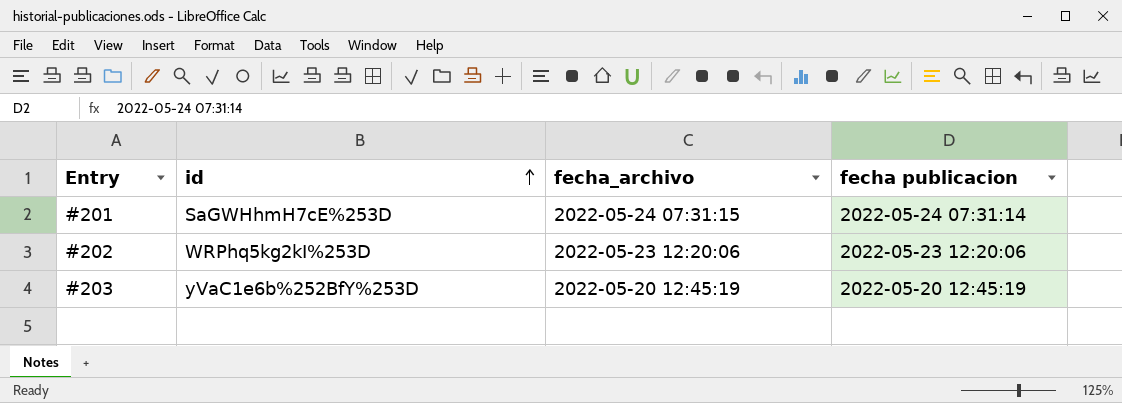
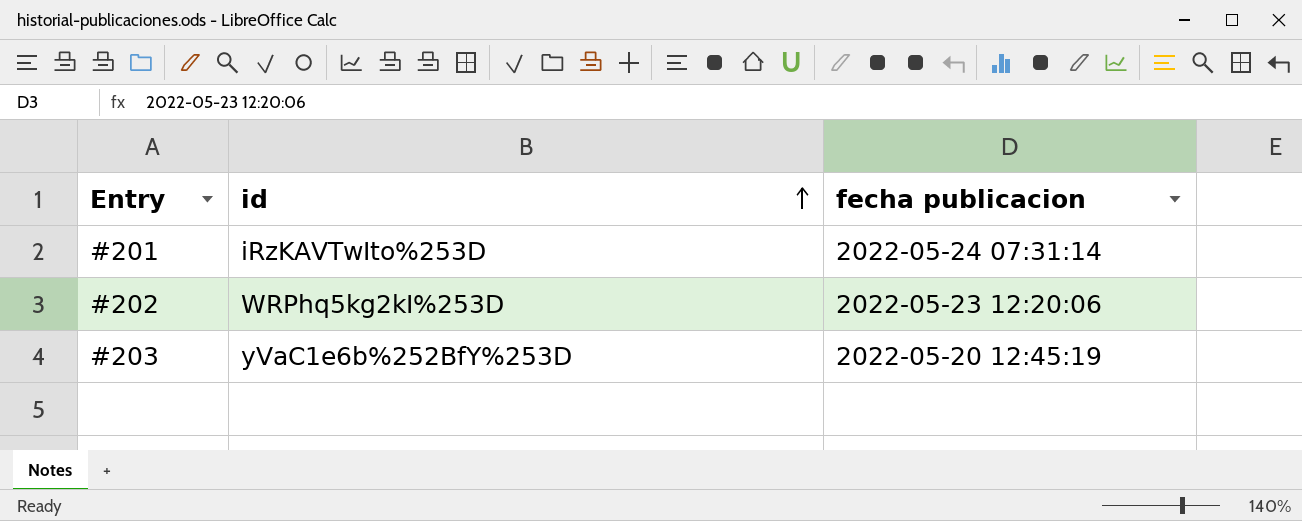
column fecha_archivo | position: 3 -> none
#201 | id: SaGWHhmH7cE%253D -> iRzKAVTwIto%253D

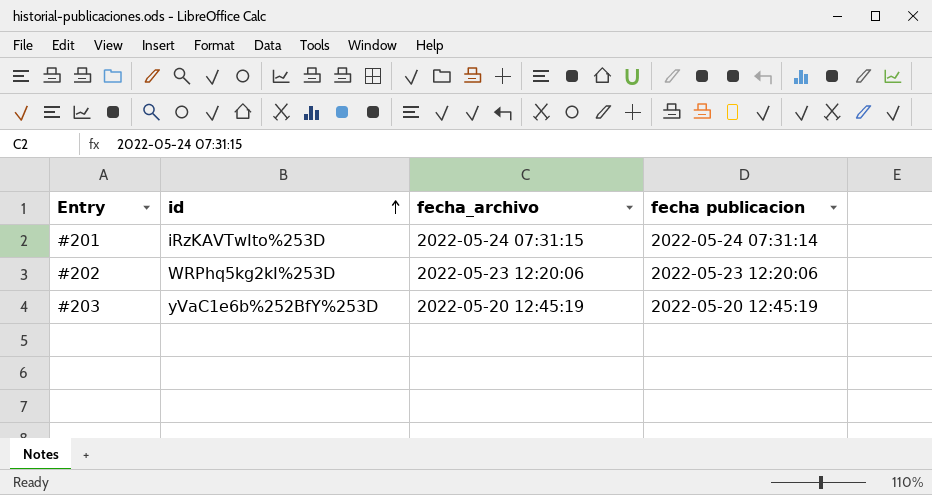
column fecha_archivo | position: none -> 3

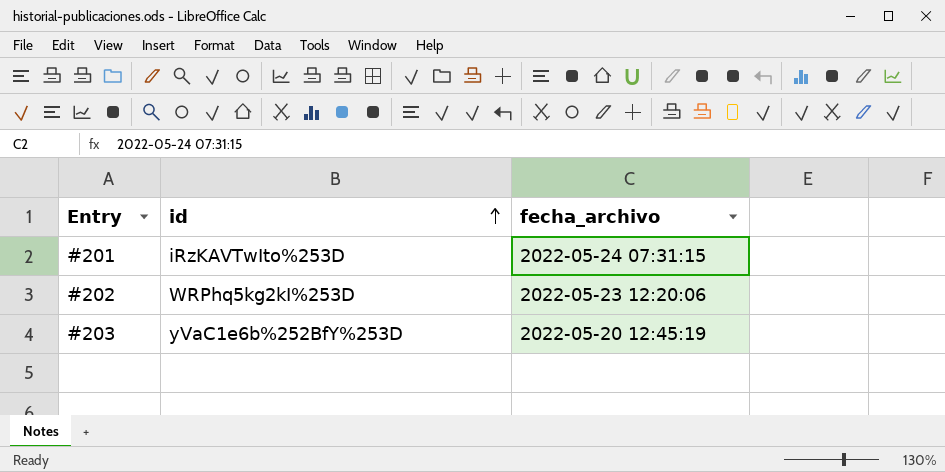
column fecha publicacion | position: 4 -> none

